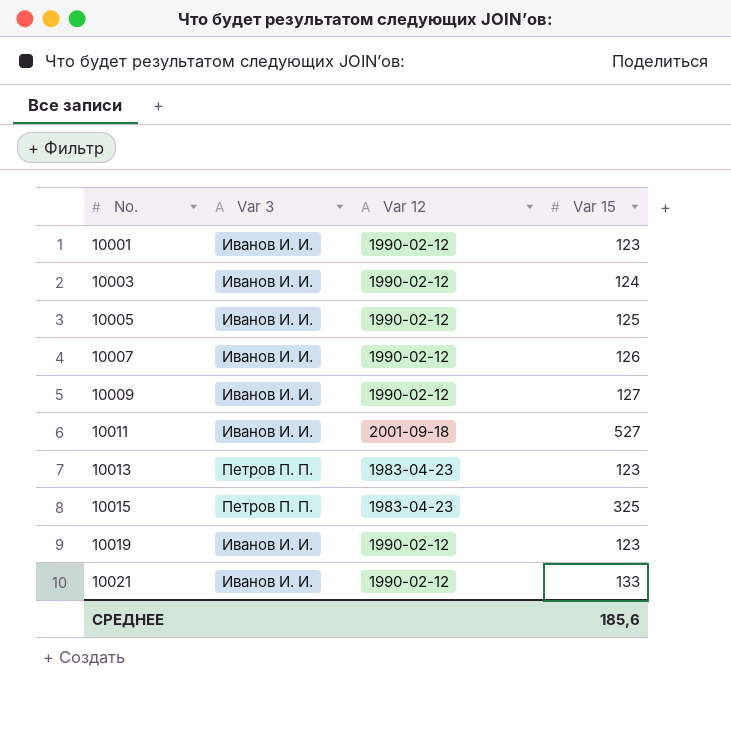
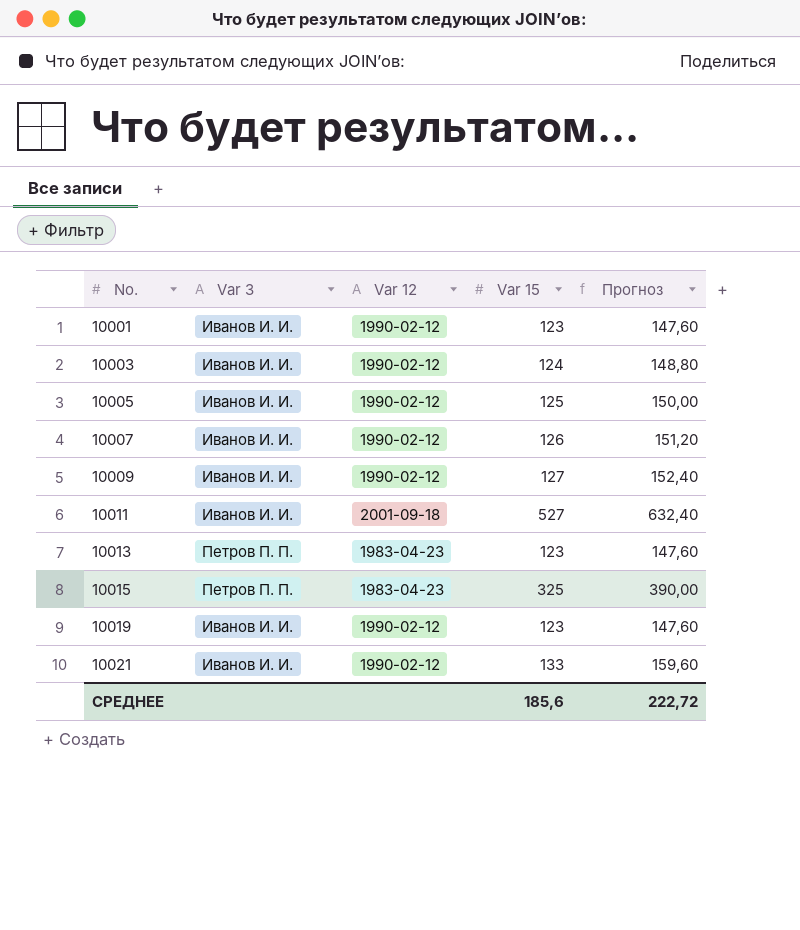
column Прогноз | formula: none -> [Var 15] * 1,2

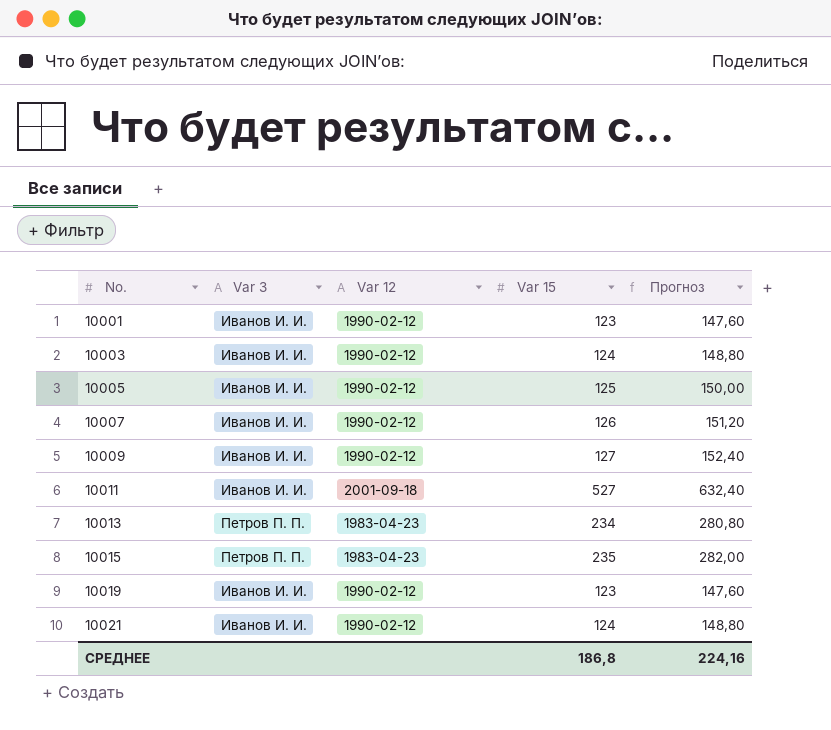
10013 | Var 15: 123 -> 234
10013 | Прогноз: 147,60 -> 280,80
10015 | Var 15: 325 -> 235
10015 | Прогноз: 390,00 -> 282,00
10021 | Var 15: 133 -> 124
10021 | Прогноз: 159,60 -> 148,80
СРЕДНЕЕ | Var 15: 185,6 -> 186,8
СРЕДНЕЕ | Прогноз: 222,72 -> 224,16

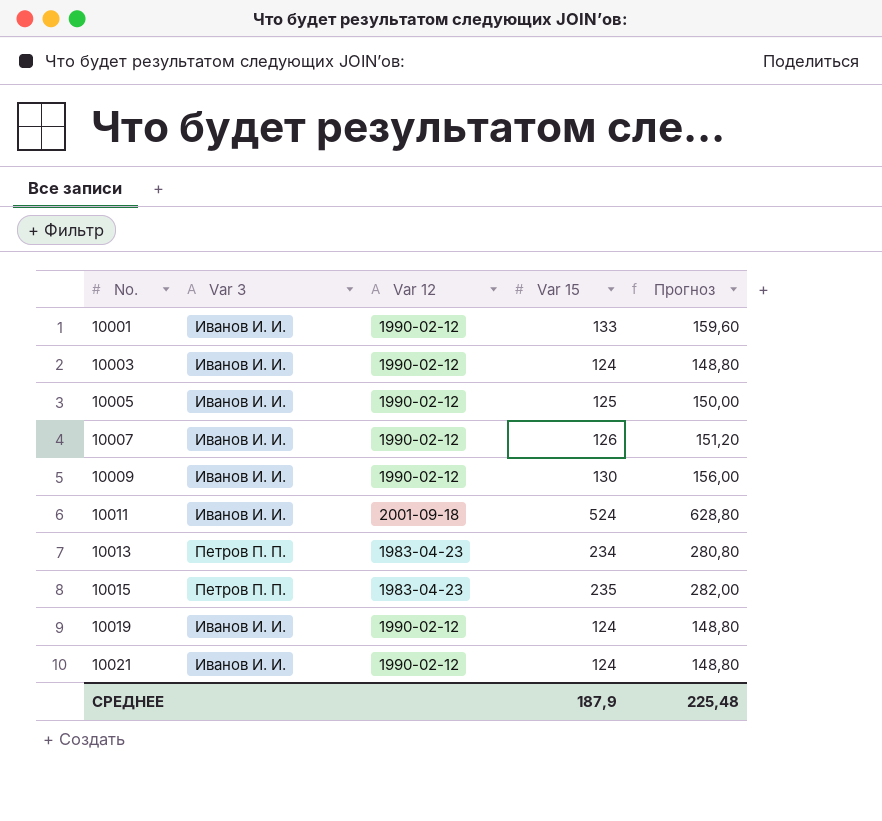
10001 | Var 15: 123 -> 133
10001 | Прогноз: 147,60 -> 159,60
10009 | Var 15: 127 -> 130
10009 | Прогноз: 152,40 -> 156,00
10011 | Var 15: 527 -> 524
10011 | Прогноз: 632,40 -> 628,80
10019 | Var 15: 123 -> 124
10019 | Прогноз: 147,60 -> 148,80
СРЕДНЕЕ | Var 15: 186,8 -> 187,9
СРЕДНЕЕ | Прогноз: 224,16 -> 225,48

